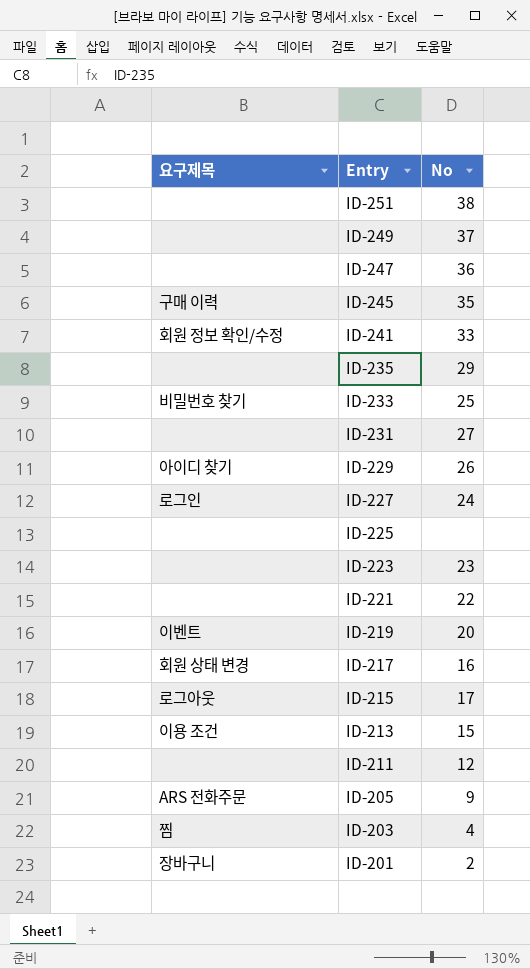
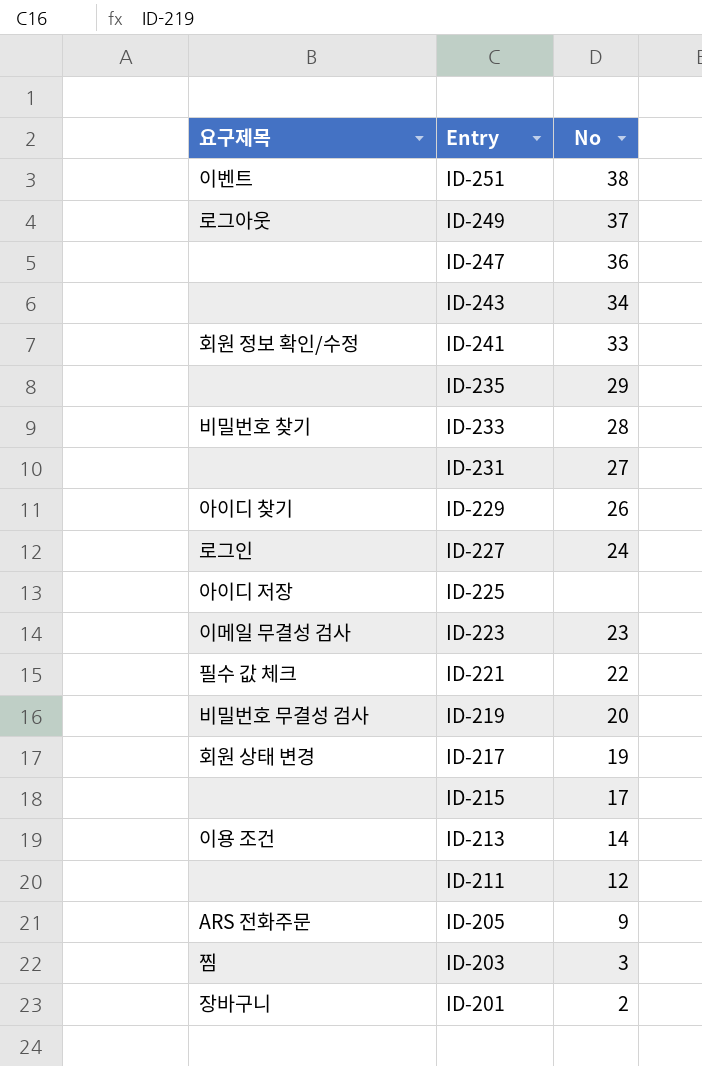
row ID-245: 구매 이력 | 35 -> none
ID-251 | 요구제목: none -> 이벤트
ID-249 | 요구제목: none -> 로그아웃
row ID-243: none -> none | 34
ID-233 | No: 25 -> 28
ID-225 | 요구제목: none -> 아이디 저장
ID-223 | 요구제목: none -> 이메일 무결성 검사
ID-221 | 요구제목: none -> 필수 값 체크
ID-219 | 요구제목: 이벤트 -> 비밀번호 무결성 검사
ID-217 | No: 16 -> 19
ID-215 | 요구제목: 로그아웃 -> none
ID-213 | No: 15 -> 14
ID-203 | No: 4 -> 3

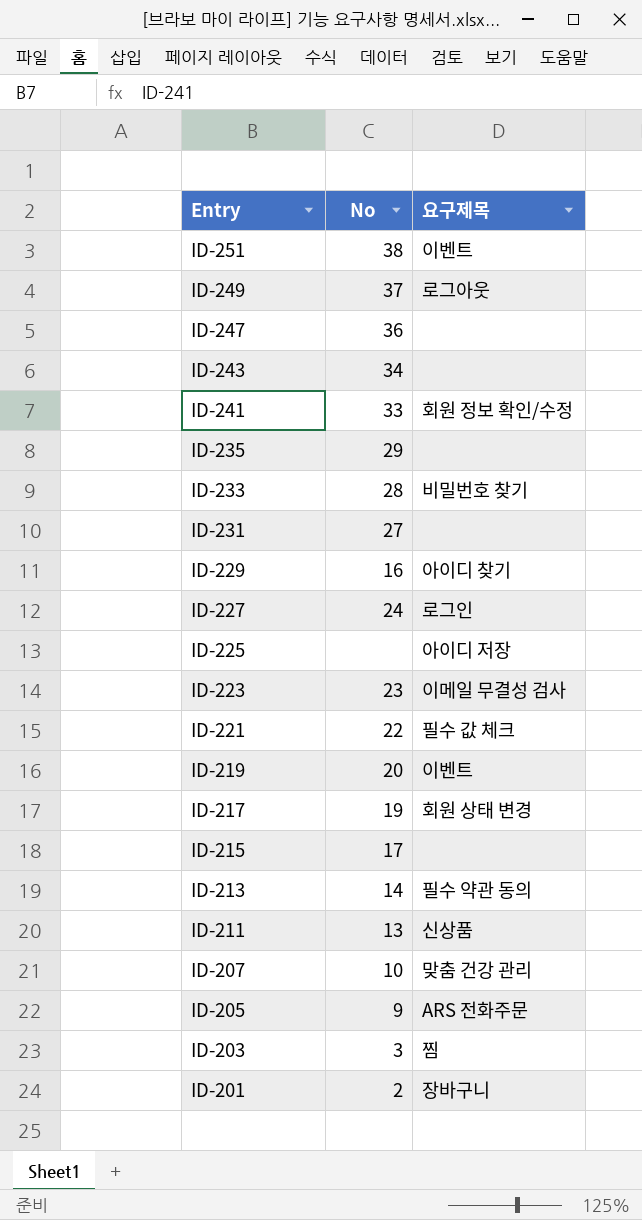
column 요구제목 | position: 1 -> 3
ID-229 | No: 26 -> 16
ID-219 | 요구제목: 비밀번호 무결성 검사 -> 이벤트
ID-213 | 요구제목: 이용 조건 -> 필수 약관 동의
ID-211 | No: 12 -> 13
ID-211 | 요구제목: none -> 신상품
row ID-207: none -> 10 | 맞춤 건강 관리

